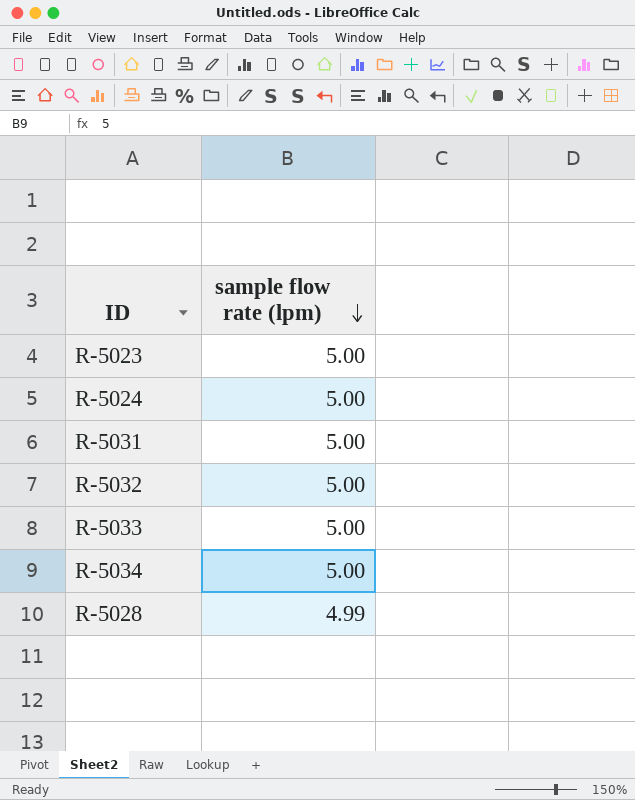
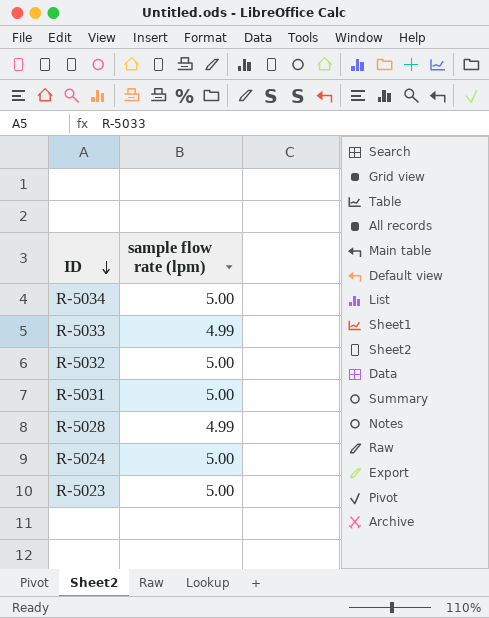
row order: sample flow rate (lpm) descending -> ID descending
R-5033 | sample flow rate (lpm): 5.00 -> 4.99

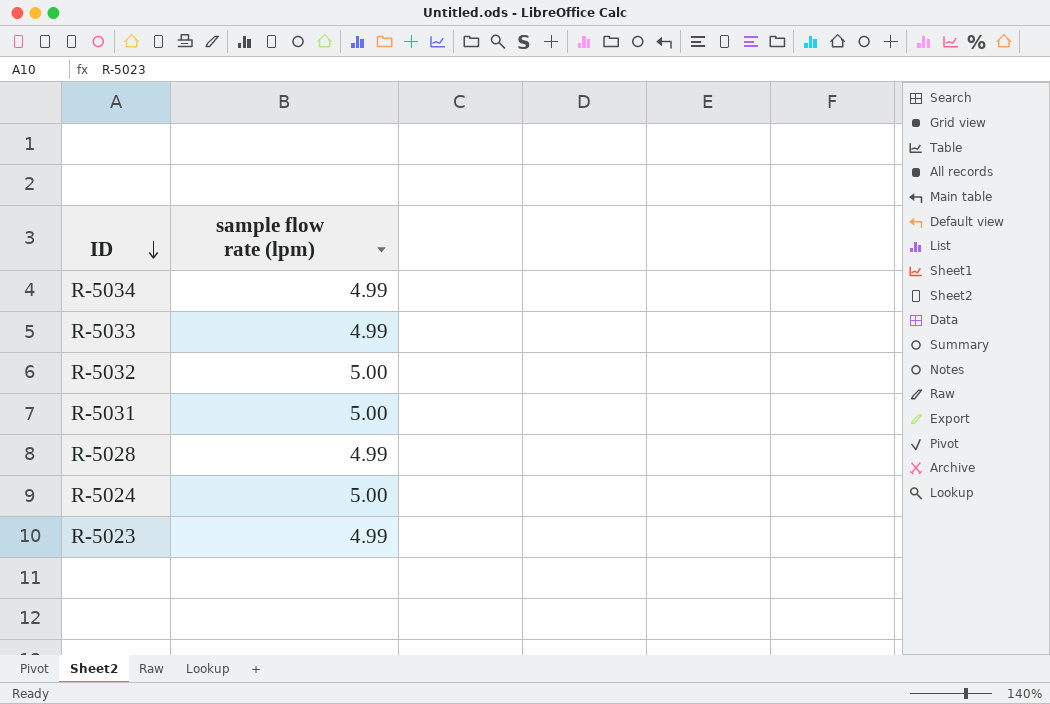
R-5034 | sample flow rate (lpm): 5.00 -> 4.99
R-5023 | sample flow rate (lpm): 5.00 -> 4.99

